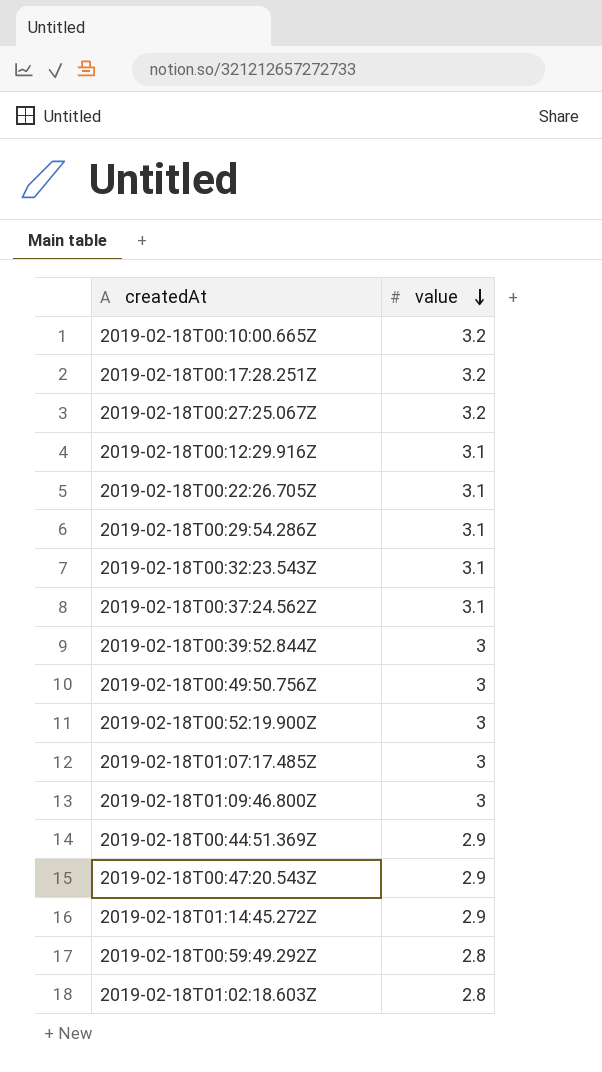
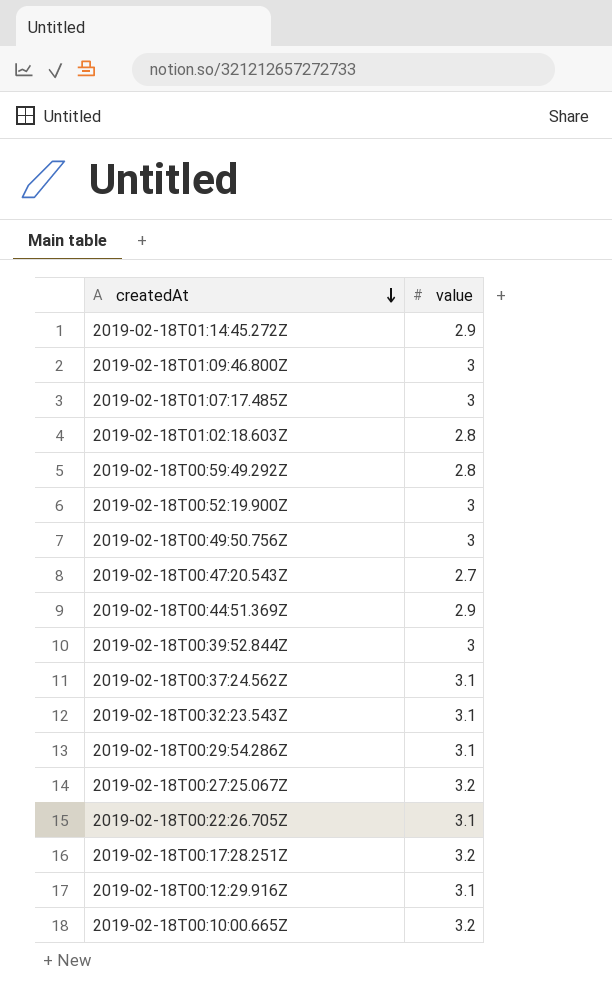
row order: value descending -> createdAt descending
2019-02-18T00:47:20.543Z | value: 2.9 -> 2.7

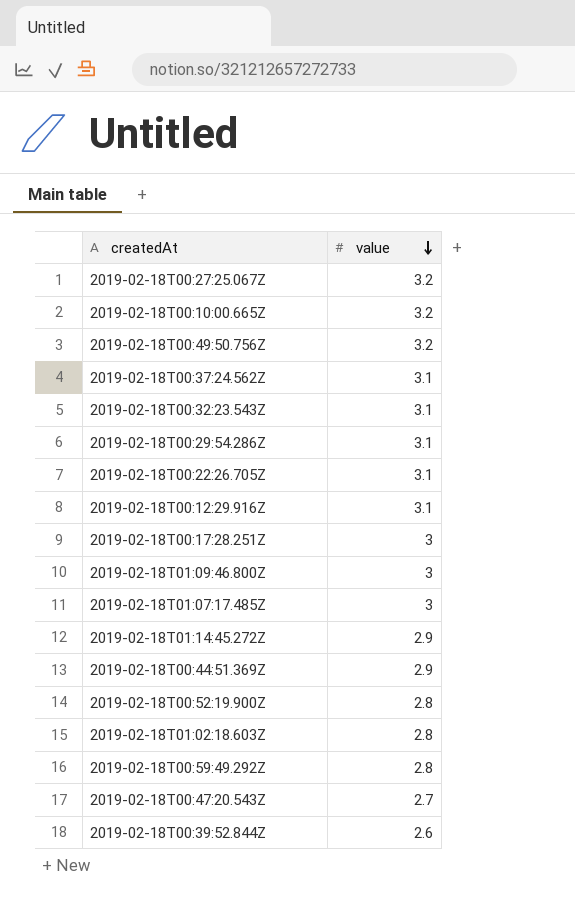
row order: createdAt descending -> value descending
2019-02-18T00:49:50.756Z | value: 3 -> 3.2
2019-02-18T00:17:28.251Z | value: 3.2 -> 3
2019-02-18T00:52:19.900Z | value: 3 -> 2.8
2019-02-18T00:39:52.844Z | value: 3 -> 2.6

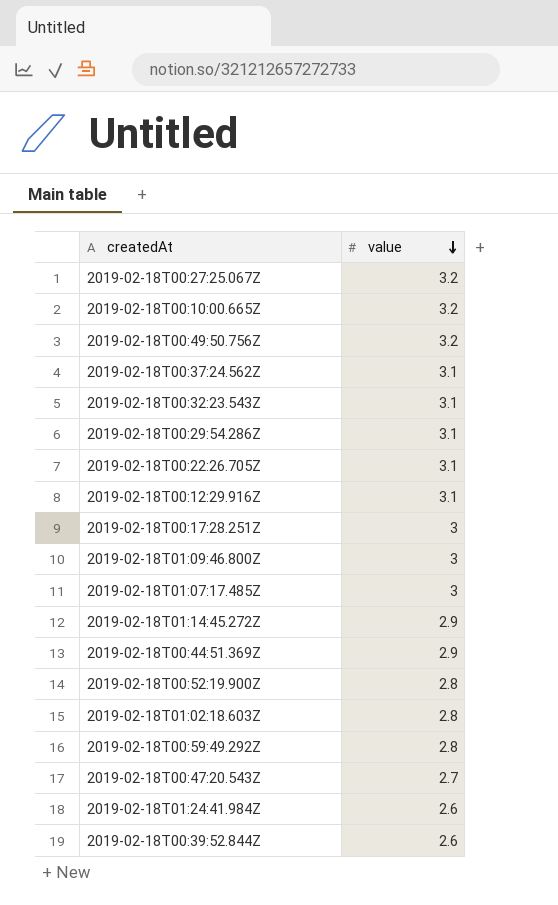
row 2019-02-18T01:24:41.984Z: none -> 2.6

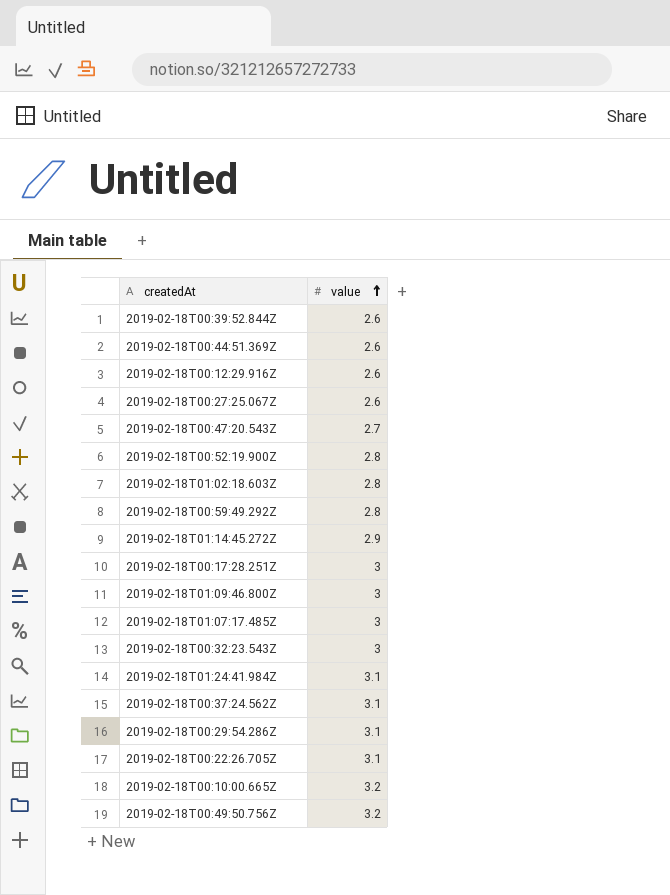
row order: value descending -> value ascending
2019-02-18T00:44:51.369Z | value: 2.9 -> 2.6
2019-02-18T00:12:29.916Z | value: 3.1 -> 2.6
2019-02-18T00:27:25.067Z | value: 3.2 -> 2.6
2019-02-18T00:32:23.543Z | value: 3.1 -> 3
2019-02-18T01:24:41.984Z | value: 2.6 -> 3.1

